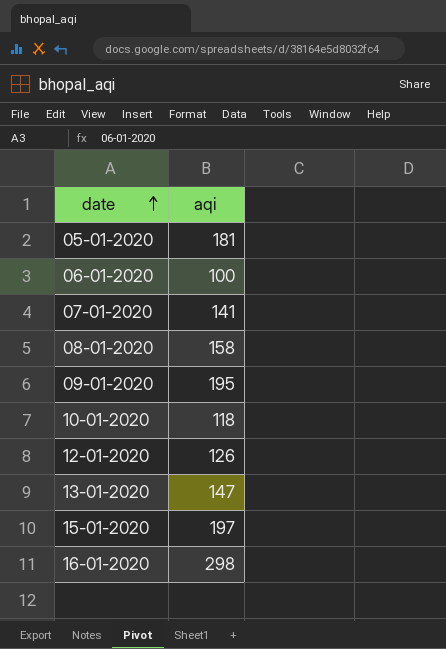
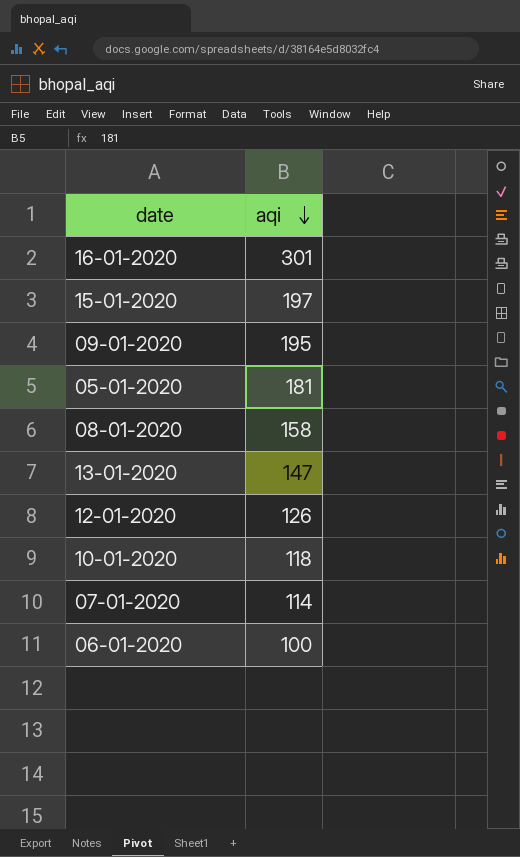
row order: date ascending -> aqi descending
16-01-2020 | aqi: 298 -> 301
07-01-2020 | aqi: 141 -> 114

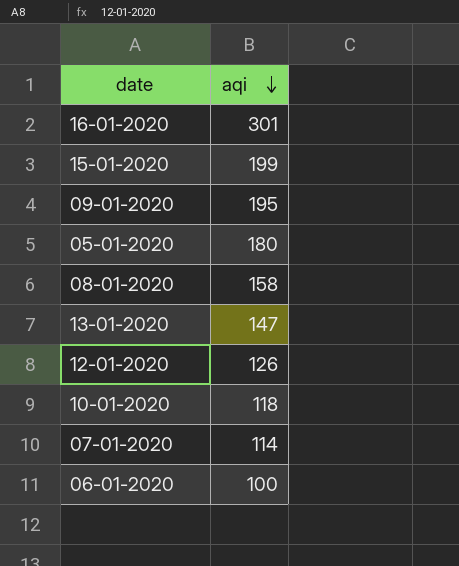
15-01-2020 | aqi: 197 -> 199
05-01-2020 | aqi: 181 -> 180

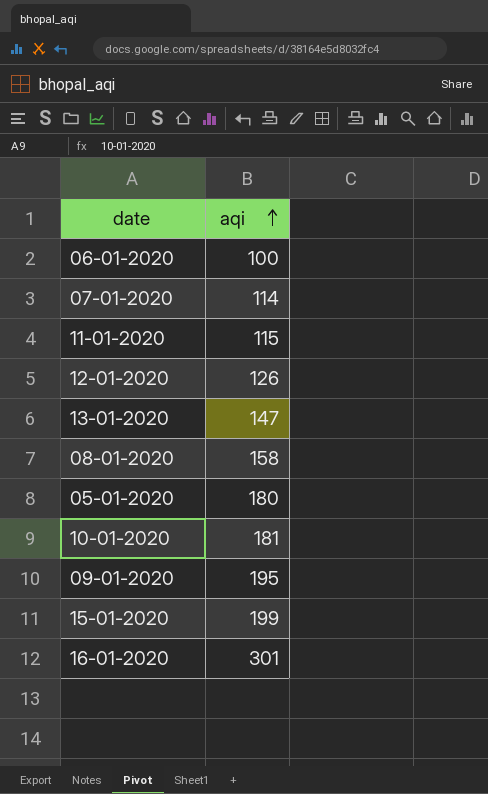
row order: aqi descending -> aqi ascending
row 11-01-2020: none -> 115
10-01-2020 | aqi: 118 -> 181

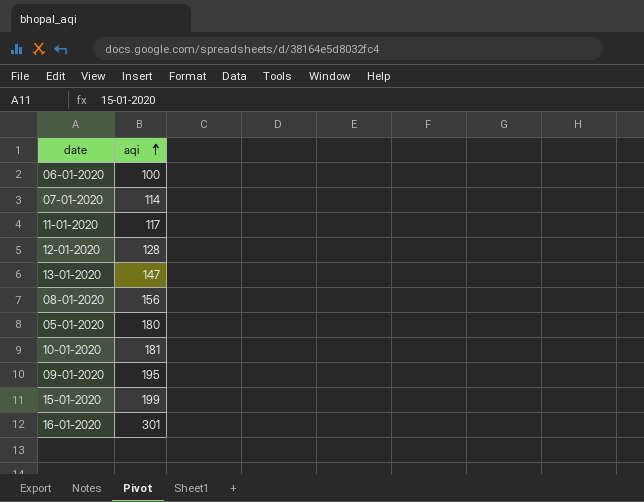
11-01-2020 | aqi: 115 -> 117
12-01-2020 | aqi: 126 -> 128
08-01-2020 | aqi: 158 -> 156

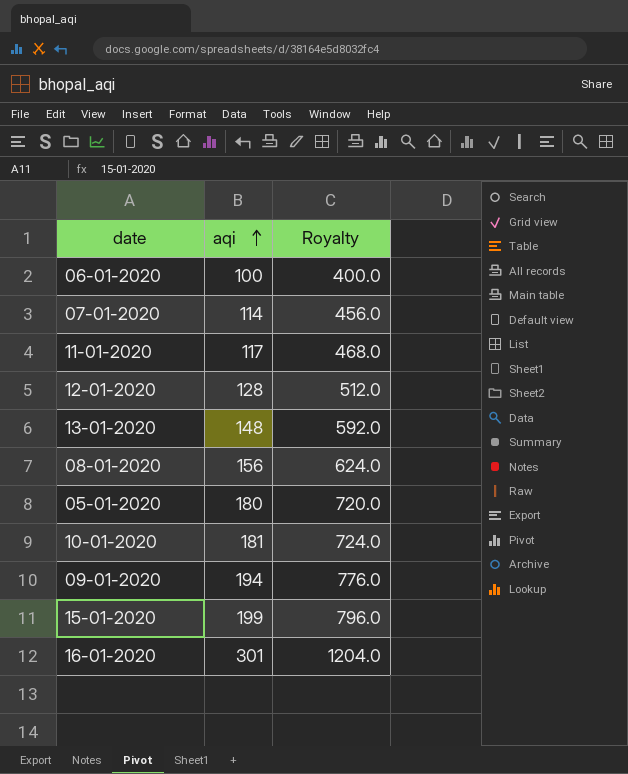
column Royalty | formula: none -> [aqi] * 4
13-01-2020 | aqi: 147 -> 148
09-01-2020 | aqi: 195 -> 194

